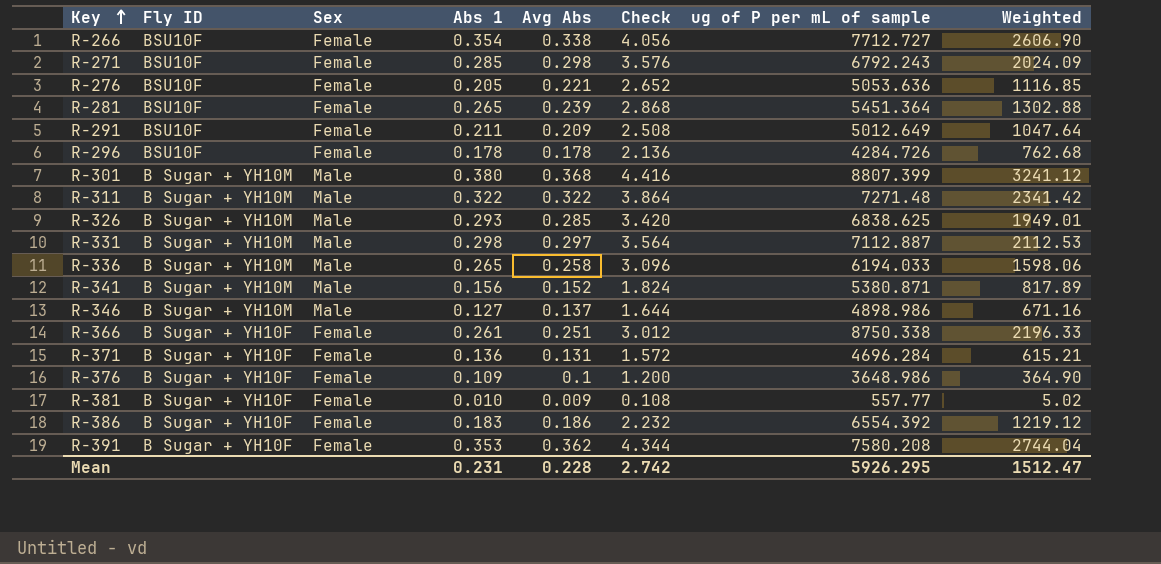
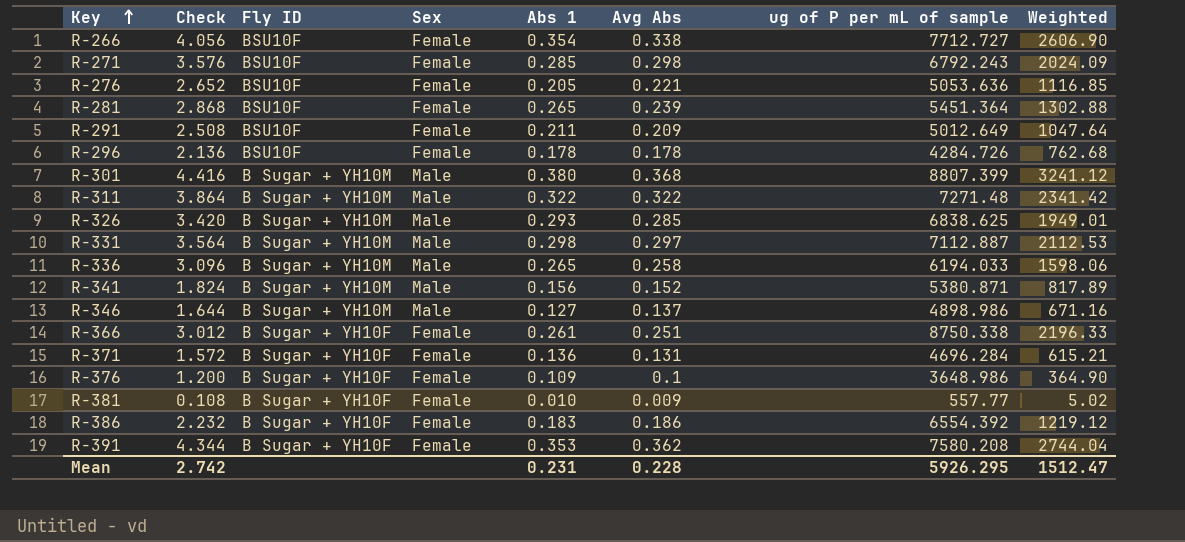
column Check | position: 6 -> 2

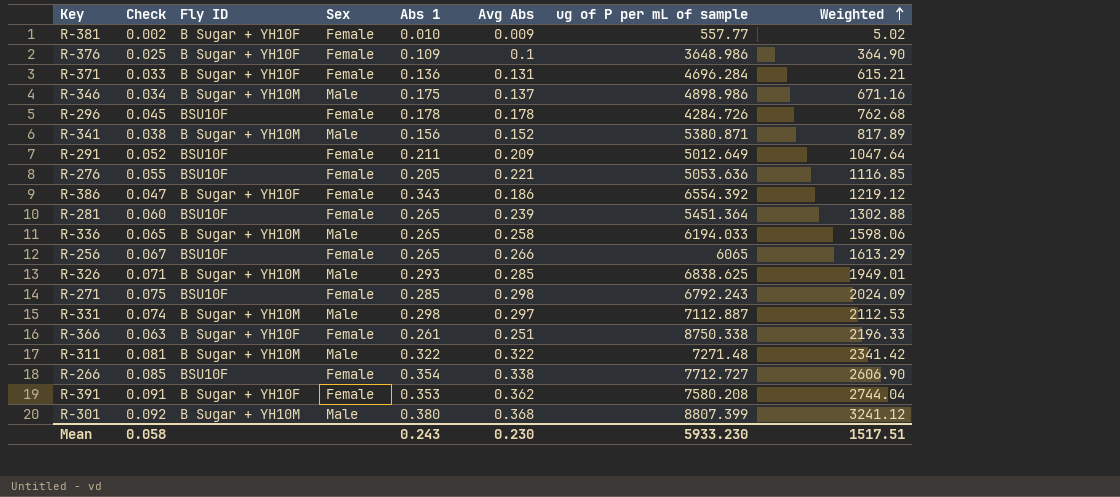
row order: Key ascending -> Weighted ascending
column Check | formula: [Avg Abs] * 12 -> [Avg Abs] * 0.25
R-346 | Abs 1: 0.127 -> 0.175
R-386 | Abs 1: 0.183 -> 0.343
row R-256: none -> 0.067 | BSU10F | Female | 0.265 | 0.266 | 6065 | 1613.29
Mean | Check: 2.742 -> 0.058
Mean | Abs 1: 0.231 -> 0.243
Mean | Avg Abs: 0.228 -> 0.230
Mean | ug of P per mL of sample: 5926.295 -> 5933.230
Mean | Weighted: 1512.47 -> 1517.51

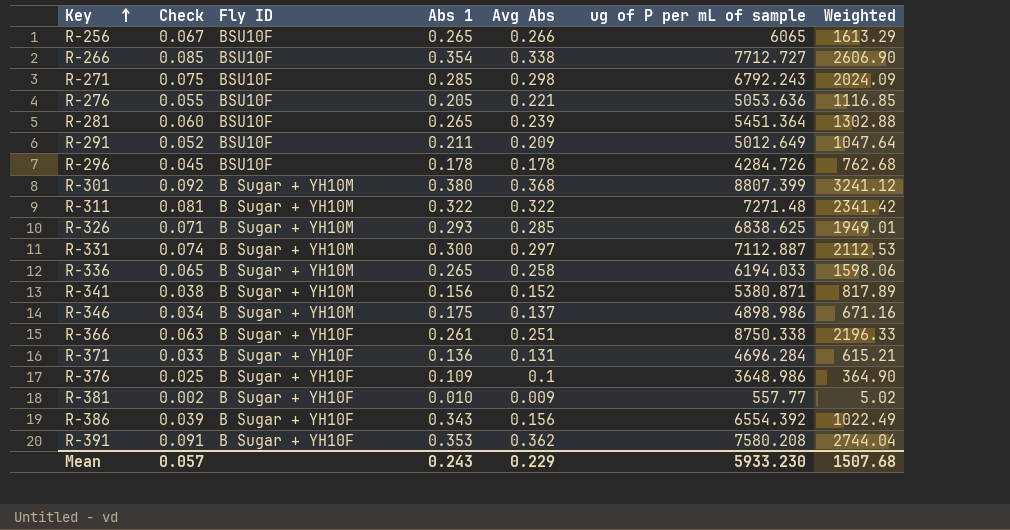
row order: Weighted ascending -> Key ascending
column Sex | position: 4 -> none
R-331 | Abs 1: 0.298 -> 0.300
R-386 | Check: 0.047 -> 0.039
R-386 | Avg Abs: 0.186 -> 0.156
R-386 | Weighted: 1219.12 -> 1022.49
Mean | Check: 0.058 -> 0.057
Mean | Avg Abs: 0.230 -> 0.229
Mean | Weighted: 1517.51 -> 1507.68

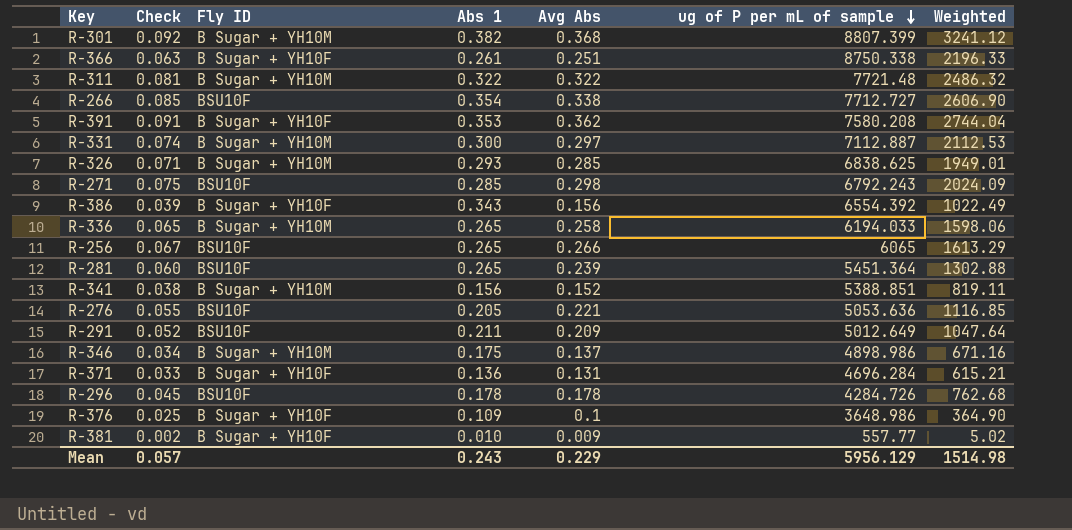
row order: Key ascending -> ug of P per mL of sample descending
R-301 | Abs 1: 0.380 -> 0.382
R-311 | ug of P per mL of sample: 7271.48 -> 7721.48
R-311 | Weighted: 2341.42 -> 2486.32
R-341 | ug of P per mL of sample: 5380.871 -> 5388.851
R-341 | Weighted: 817.89 -> 819.11
Mean | ug of P per mL of sample: 5933.230 -> 5956.129
Mean | Weighted: 1507.68 -> 1514.98

